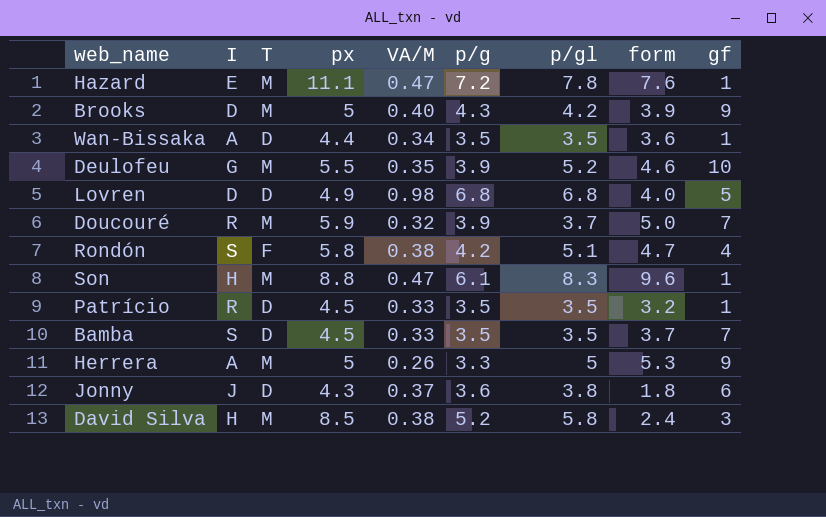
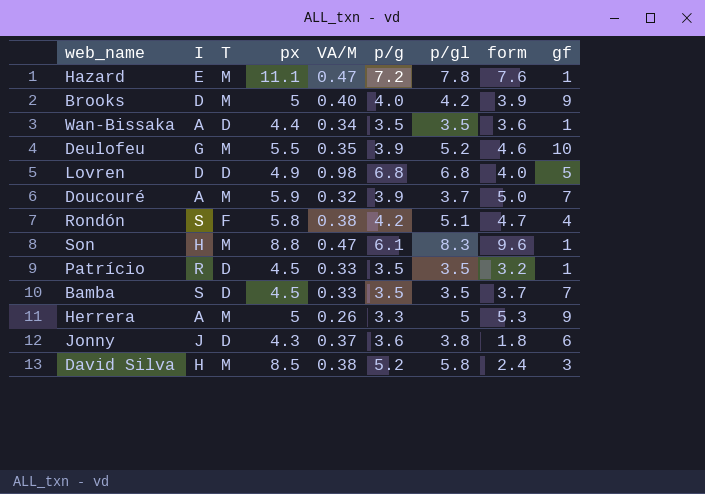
Brooks | p/g: 4.3 -> 4.0
Doucouré | I: R -> A

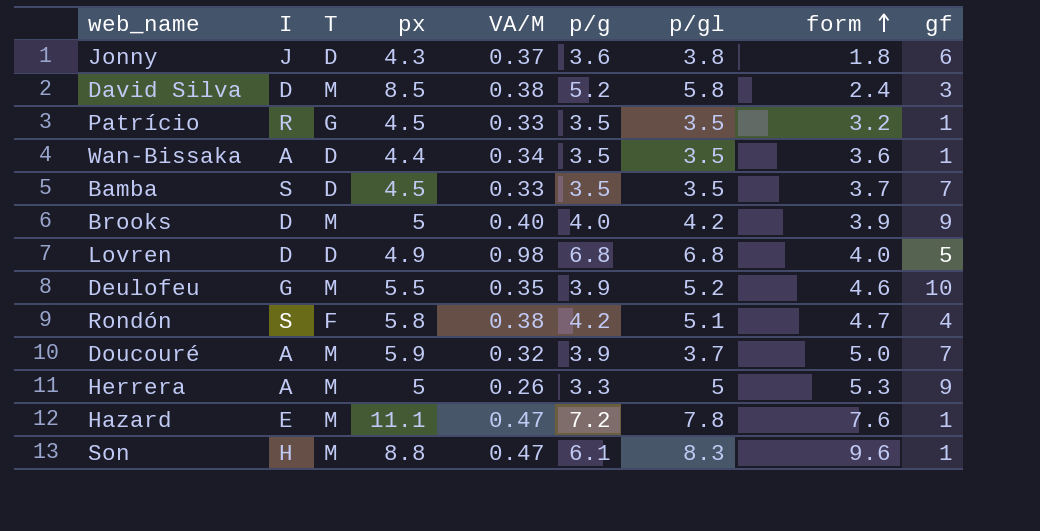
row order: none -> form ascending
David Silva | I: H -> D
Patrício | T: D -> G

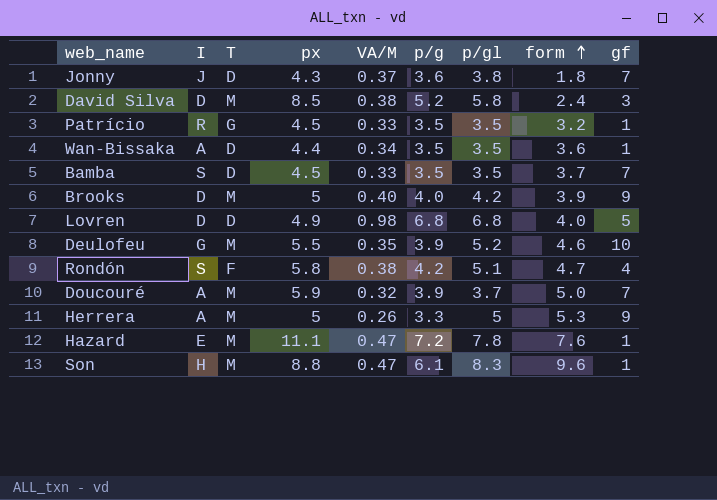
Jonny | gf: 6 -> 7

